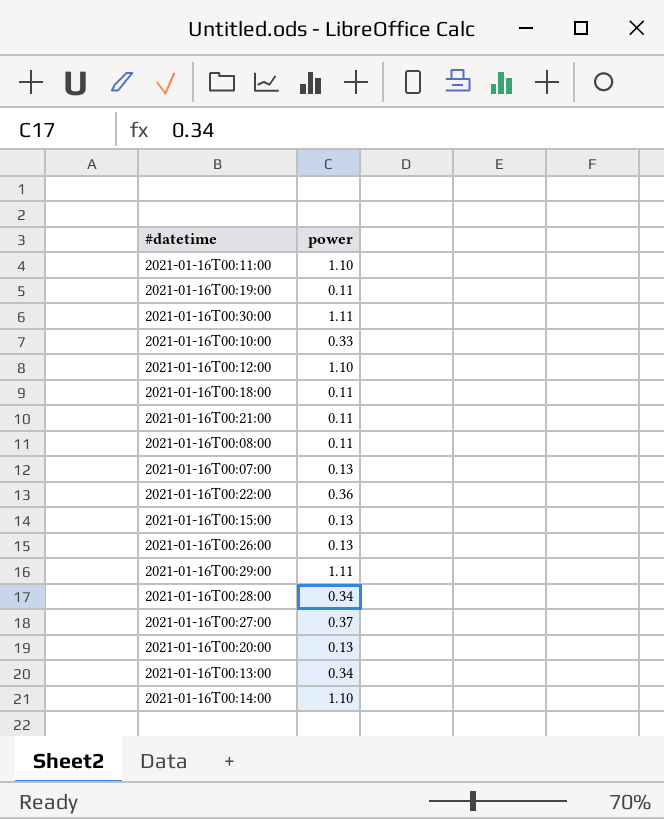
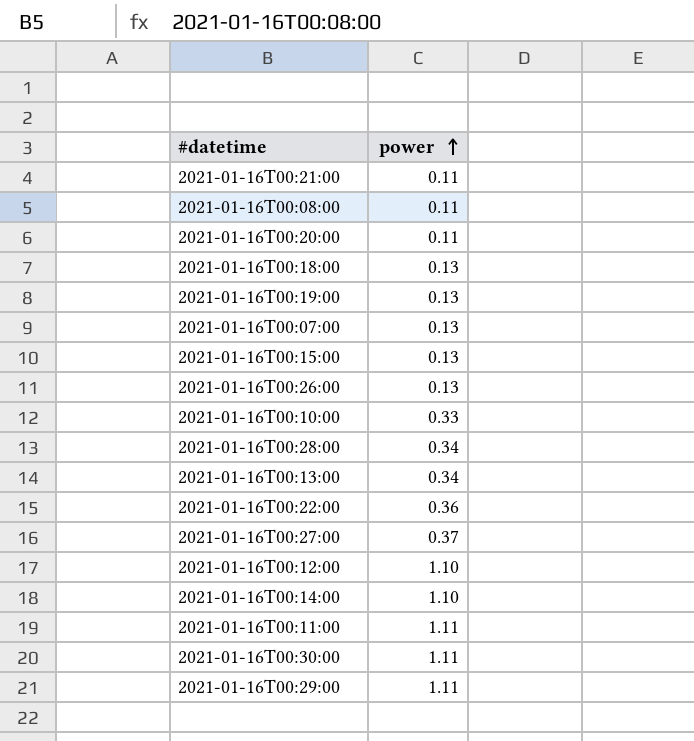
row order: none -> power ascending
2021-01-16T00:20:00 | power: 0.13 -> 0.11
2021-01-16T00:18:00 | power: 0.11 -> 0.13
2021-01-16T00:19:00 | power: 0.11 -> 0.13
2021-01-16T00:11:00 | power: 1.10 -> 1.11

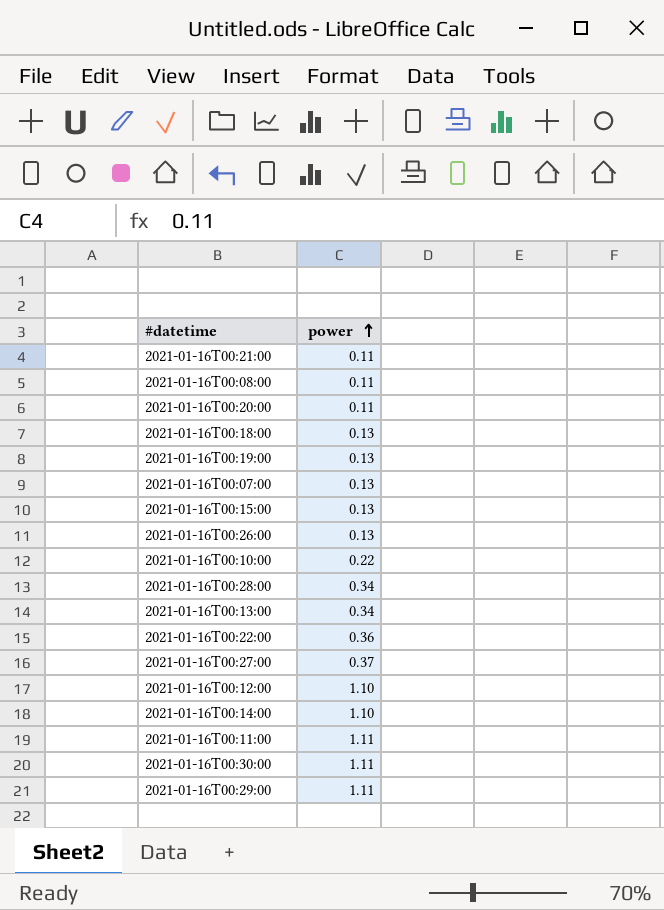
2021-01-16T00:10:00 | power: 0.33 -> 0.22

